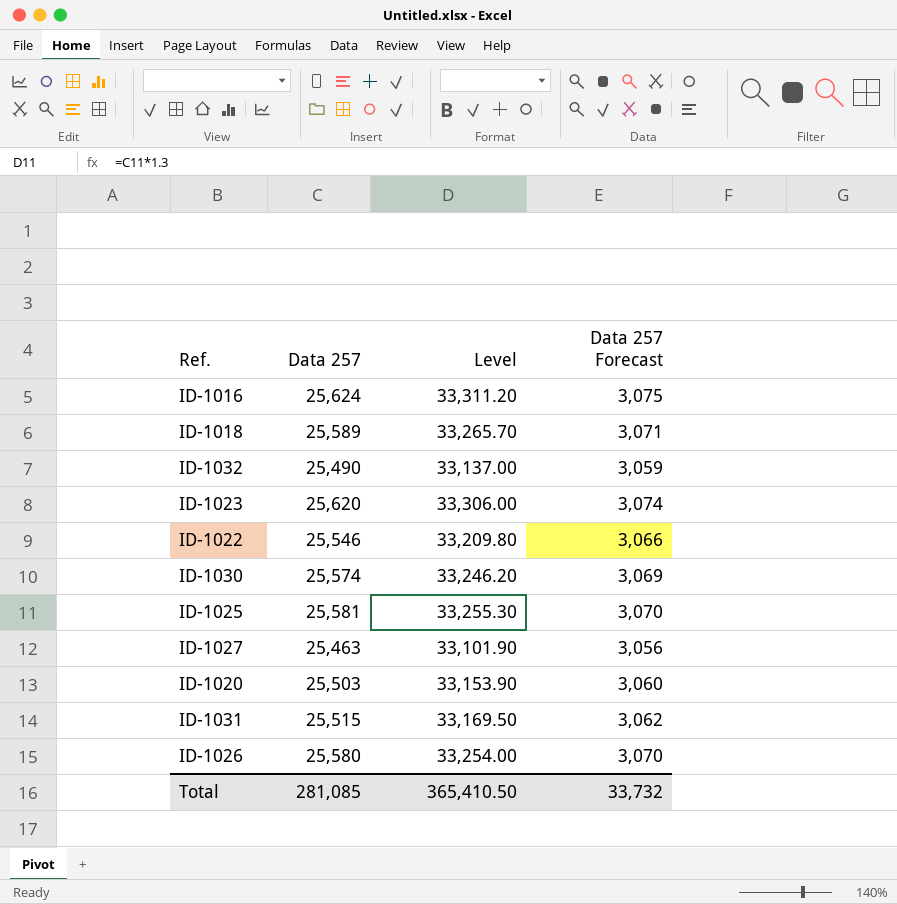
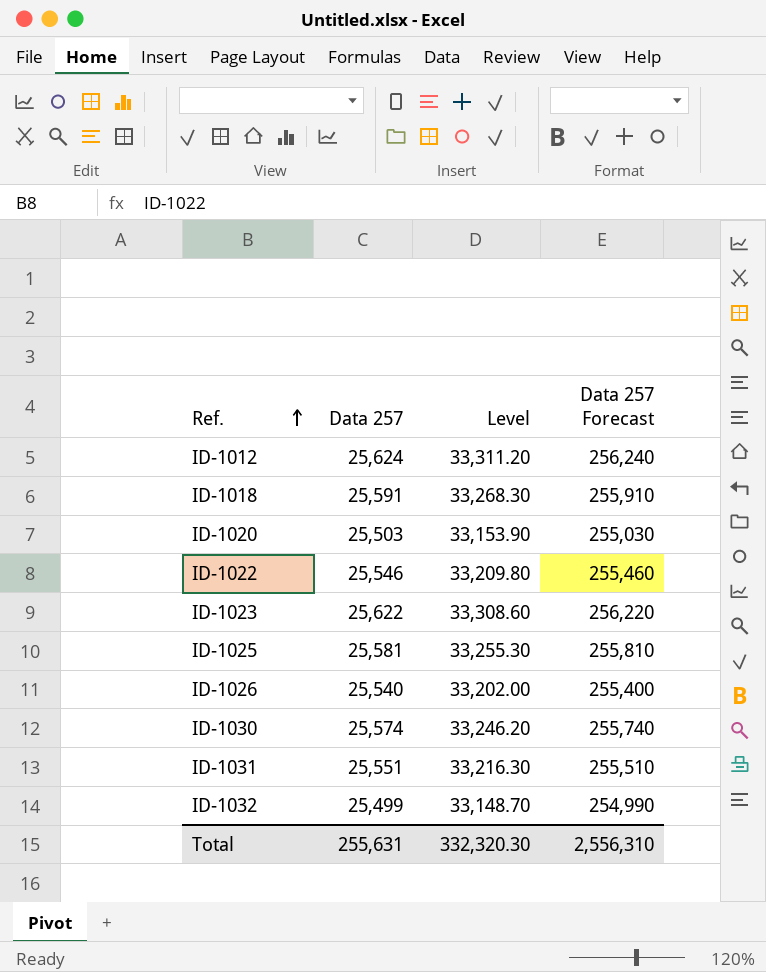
row order: none -> Ref. ascending
column Data 257 Forecast | formula: [Data 257] * 0.12 -> [Data 257] * 10
row ID-1016: 25,624 | 33,311.20 | 3,075 -> none
row ID-1027: 25,463 | 33,101.90 | 3,056 -> none
row ID-1012: none -> 25,624 | 33,311.20 | 256,240
ID-1018 | Data 257: 25,589 -> 25,591
ID-1018 | Level: 33,265.70 -> 33,268.30
ID-1023 | Data 257: 25,620 -> 25,622
ID-1023 | Level: 33,306.00 -> 33,308.60
ID-1026 | Data 257: 25,580 -> 25,540
ID-1026 | Level: 33,254.00 -> 33,202.00
ID-1031 | Data 257: 25,515 -> 25,551
ID-1031 | Level: 33,169.50 -> 33,216.30
ID-1032 | Data 257: 25,490 -> 25,499
ID-1032 | Level: 33,137.00 -> 33,148.70
Total | Data 257: 281,085 -> 255,631
Total | Level: 365,410.50 -> 332,320.30
Total | Data 257 Forecast: 33,732 -> 2,556,310

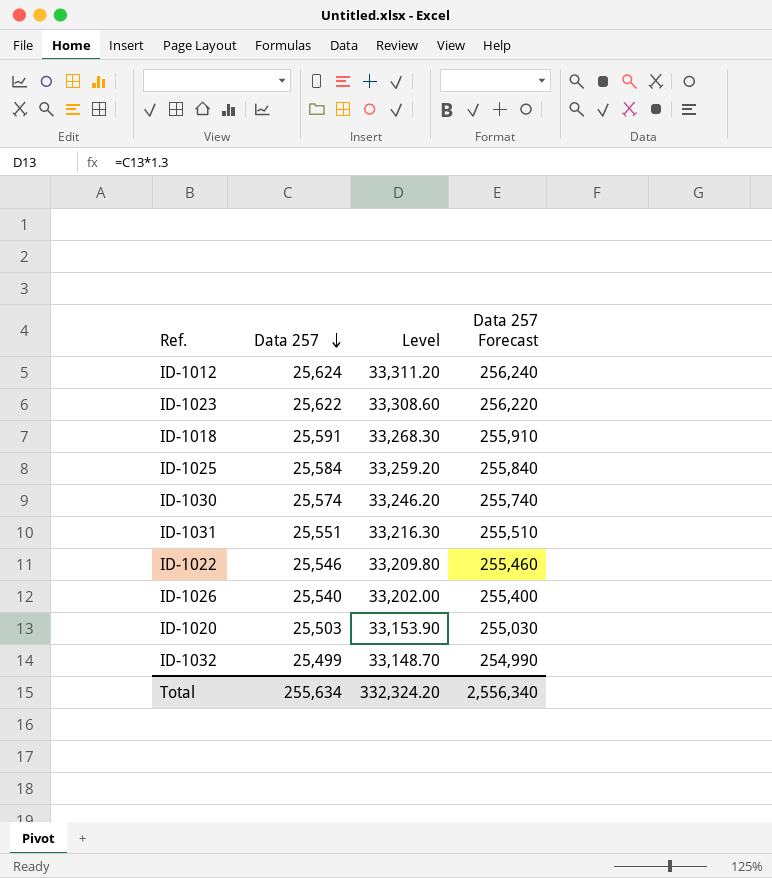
row order: Ref. ascending -> Data 257 descending
ID-1025 | Data 257: 25,581 -> 25,584
ID-1025 | Level: 33,255.30 -> 33,259.20
ID-1025 | Data 257 Forecast: 255,810 -> 255,840
Total | Data 257: 255,631 -> 255,634
Total | Level: 332,320.30 -> 332,324.20
Total | Data 257 Forecast: 2,556,310 -> 2,556,340

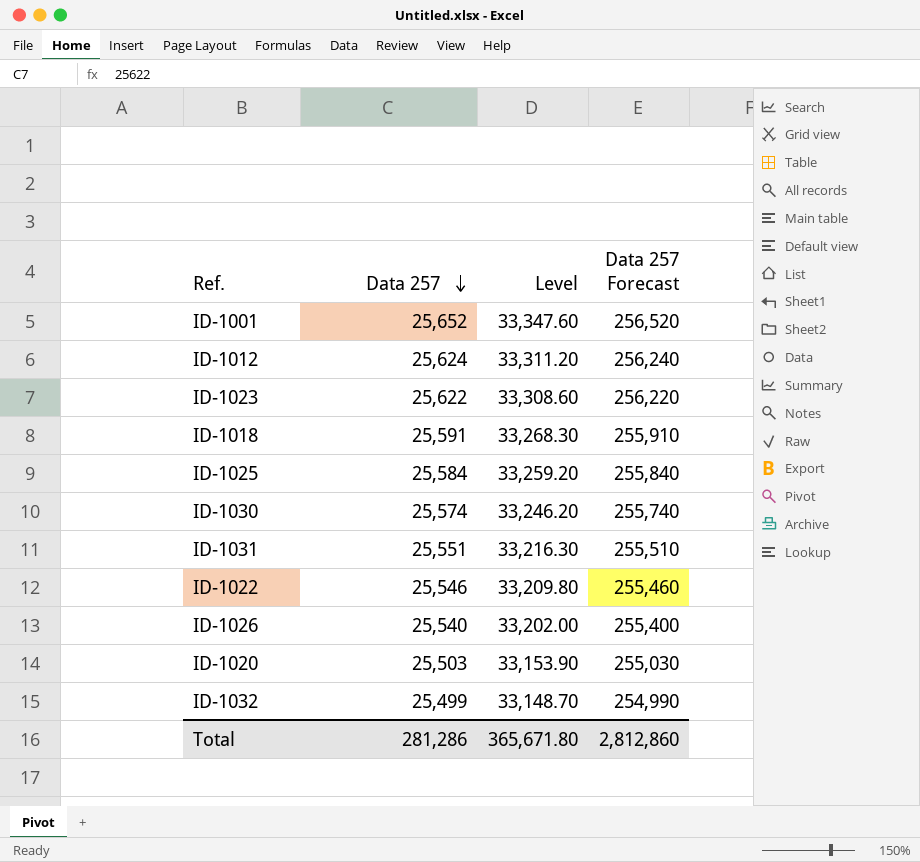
row ID-1001: none -> 25,652 | 33,347.60 | 256,520
Total | Data 257: 255,634 -> 281,286
Total | Level: 332,324.20 -> 365,671.80
Total | Data 257 Forecast: 2,556,340 -> 2,812,860

